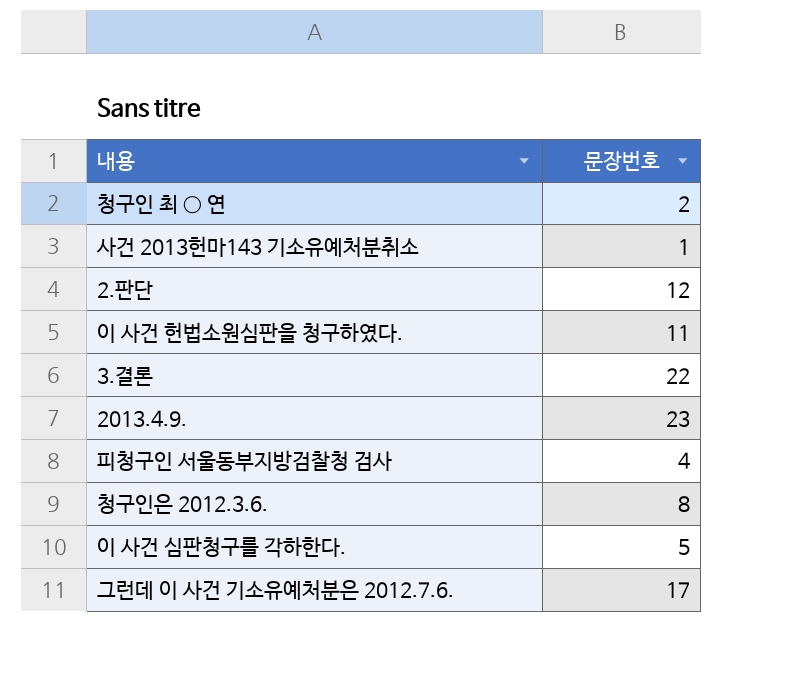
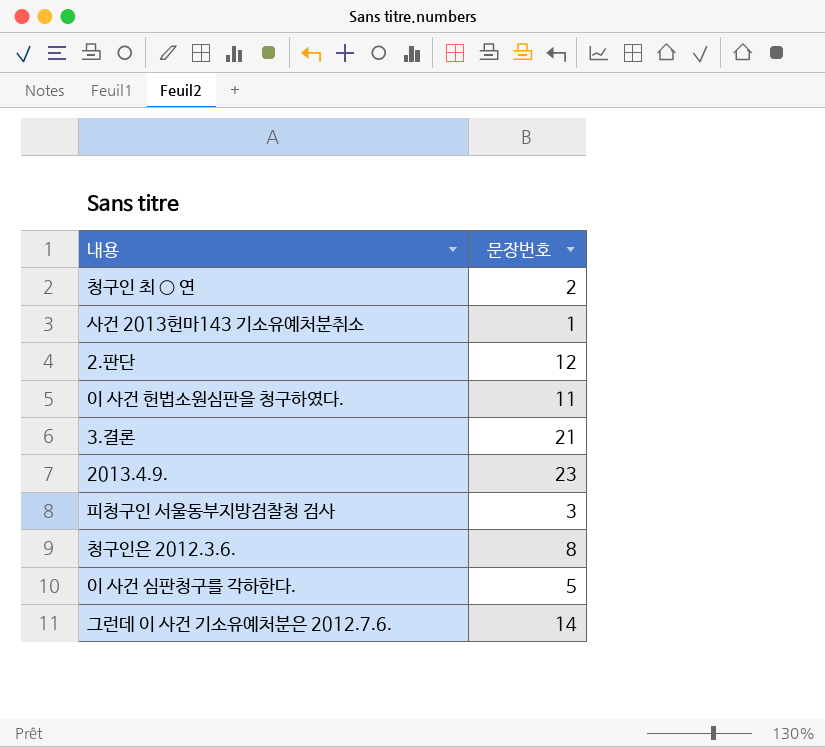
3.결론 | 문장번호: 22 -> 21
피청구인 서울동부지방검찰청 검사 | 문장번호: 4 -> 3
그런데 이 사건 기소유예처분은 2012.7.6. | 문장번호: 17 -> 14

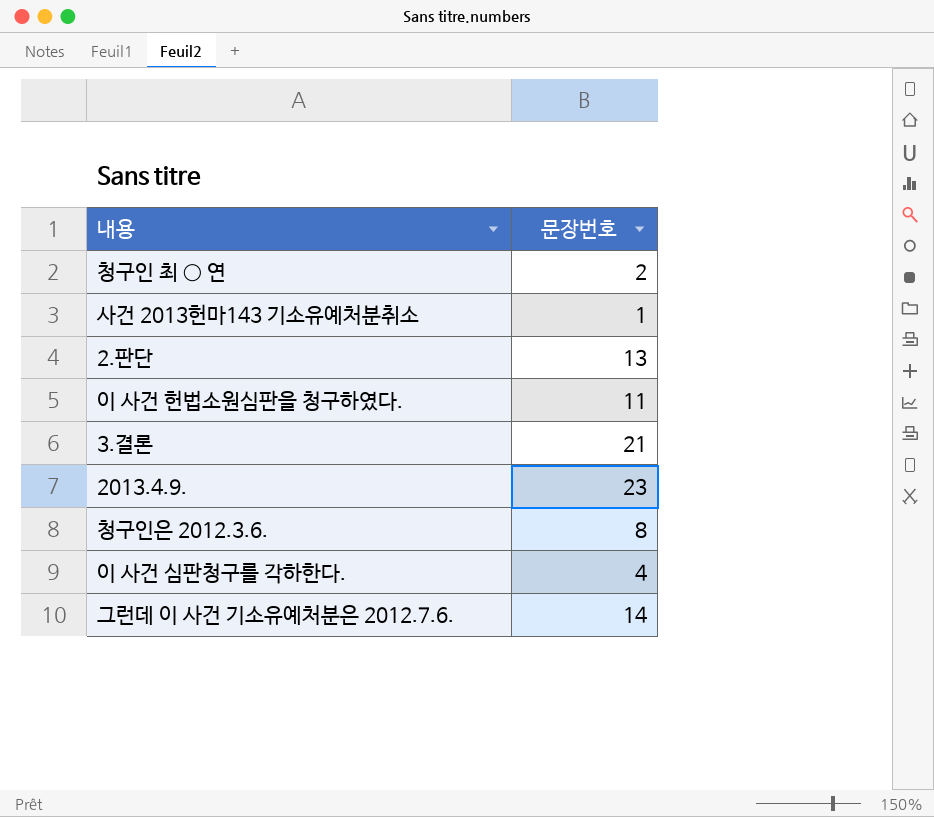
row 피청구인 서울동부지방검찰청 검사: 3 -> none
2.판단 | 문장번호: 12 -> 13
이 사건 심판청구를 각하한다. | 문장번호: 5 -> 4

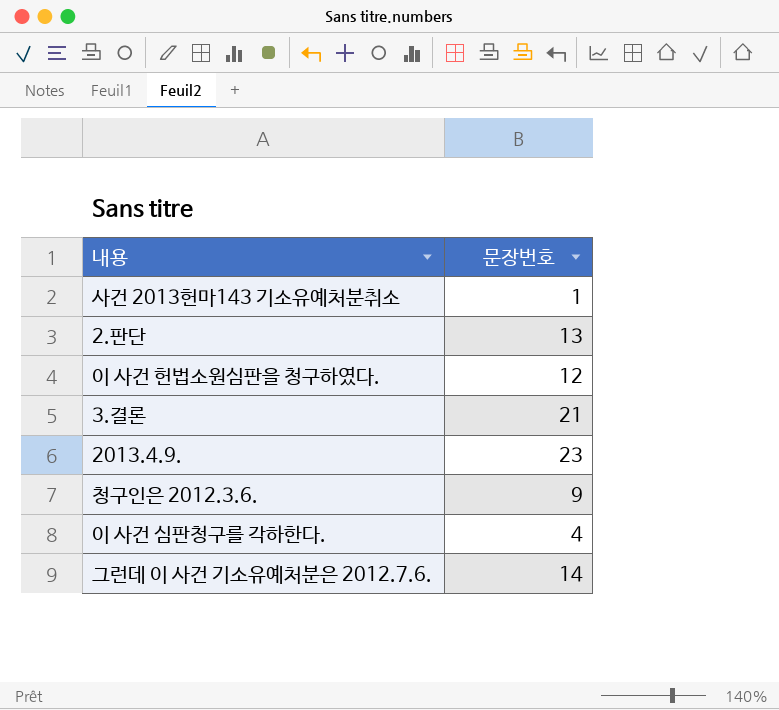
row 청구인 최 ○ 연: 2 -> none
이 사건 헌법소원심판을 청구하였다. | 문장번호: 11 -> 12
청구인은 2012.3.6. | 문장번호: 8 -> 9

